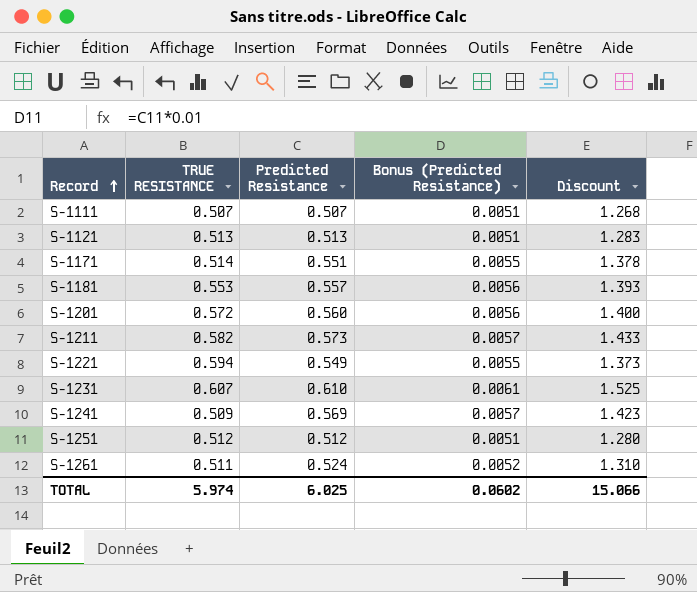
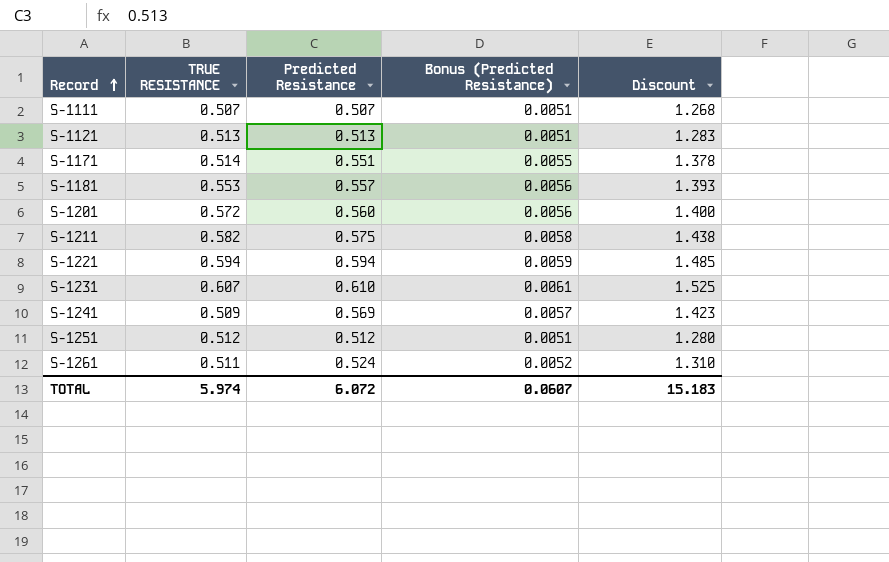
S-1211 | Predicted Resistance: 0.573 -> 0.575
S-1211 | Bonus (Predicted Resistance): 0.0057 -> 0.0058
S-1211 | Discount: 1.433 -> 1.438
S-1221 | Predicted Resistance: 0.549 -> 0.594
S-1221 | Bonus (Predicted Resistance): 0.0055 -> 0.0059
S-1221 | Discount: 1.373 -> 1.485
TOTAL | Predicted Resistance: 6.025 -> 6.072
TOTAL | Bonus (Predicted Resistance): 0.0602 -> 0.0607
TOTAL | Discount: 15.066 -> 15.183

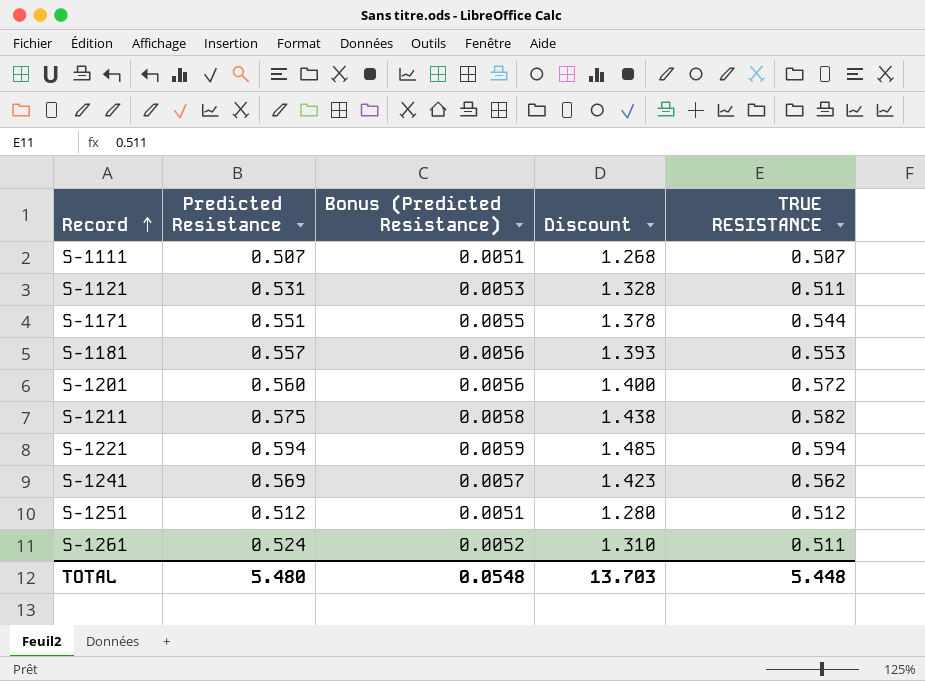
column TRUE RESISTANCE | position: 2 -> 5
row S-1231: 0.607 | 0.610 | 0.0061 | 1.525 -> none
S-1121 | Predicted Resistance: 0.513 -> 0.531
S-1121 | Bonus (Predicted Resistance): 0.0051 -> 0.0053
S-1121 | Discount: 1.283 -> 1.328
S-1121 | TRUE RESISTANCE: 0.513 -> 0.511
S-1171 | TRUE RESISTANCE: 0.514 -> 0.544
S-1241 | TRUE RESISTANCE: 0.509 -> 0.562
TOTAL | Predicted Resistance: 6.072 -> 5.480
TOTAL | Bonus (Predicted Resistance): 0.0607 -> 0.0548
TOTAL | Discount: 15.183 -> 13.703
TOTAL | TRUE RESISTANCE: 5.974 -> 5.448

